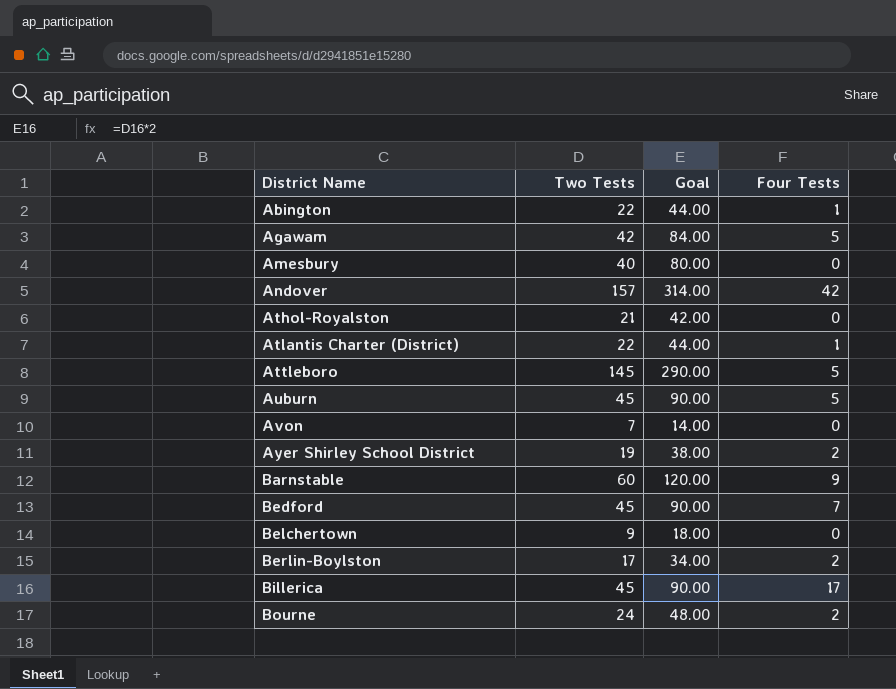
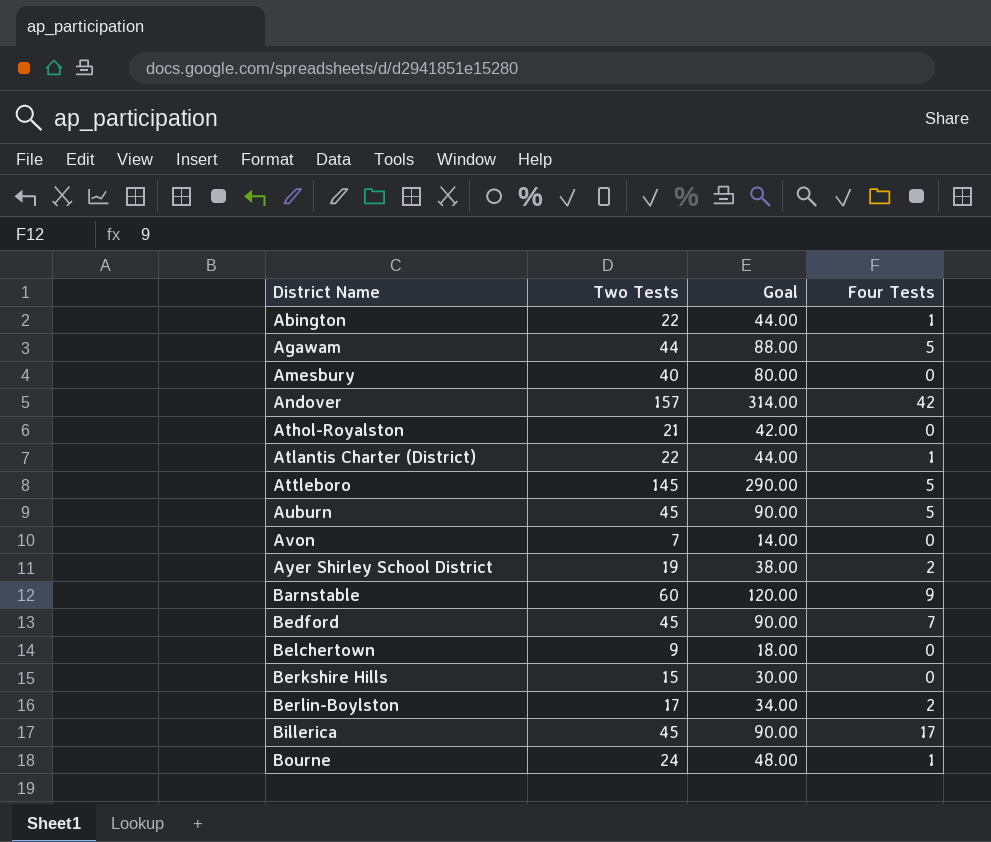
Agawam | Two Tests: 42 -> 44
Agawam | Goal: 84.00 -> 88.00
row Berkshire Hills: none -> 15 | 30.00 | 0
Bourne | Four Tests: 2 -> 1

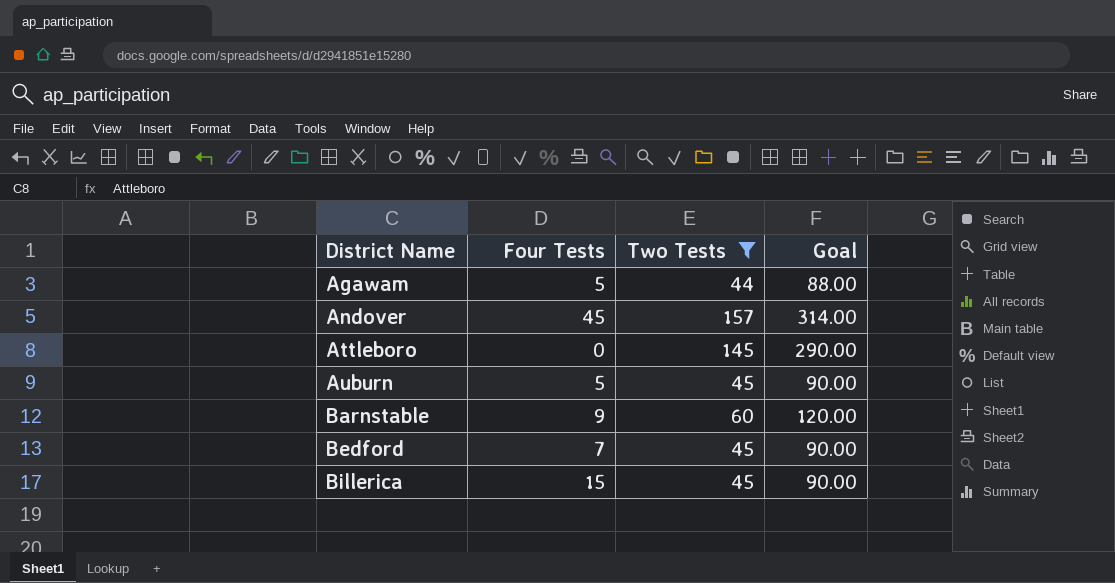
filter: none -> Two Tests >= 44
column Four Tests | position: 4 -> 2
Andover | Four Tests: 42 -> 45
Attleboro | Four Tests: 5 -> 0
Billerica | Four Tests: 17 -> 15

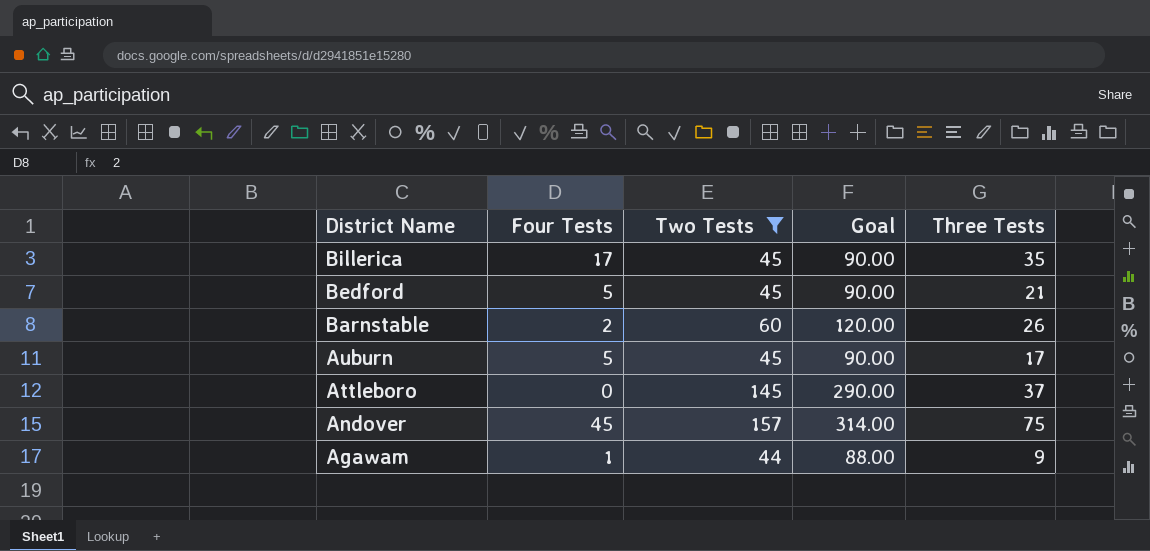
row order: District Name ascending -> District Name descending
column Three Tests | position: none -> 5
Billerica | Four Tests: 15 -> 17
Bedford | Four Tests: 7 -> 5
Barnstable | Four Tests: 9 -> 2
Agawam | Four Tests: 5 -> 1

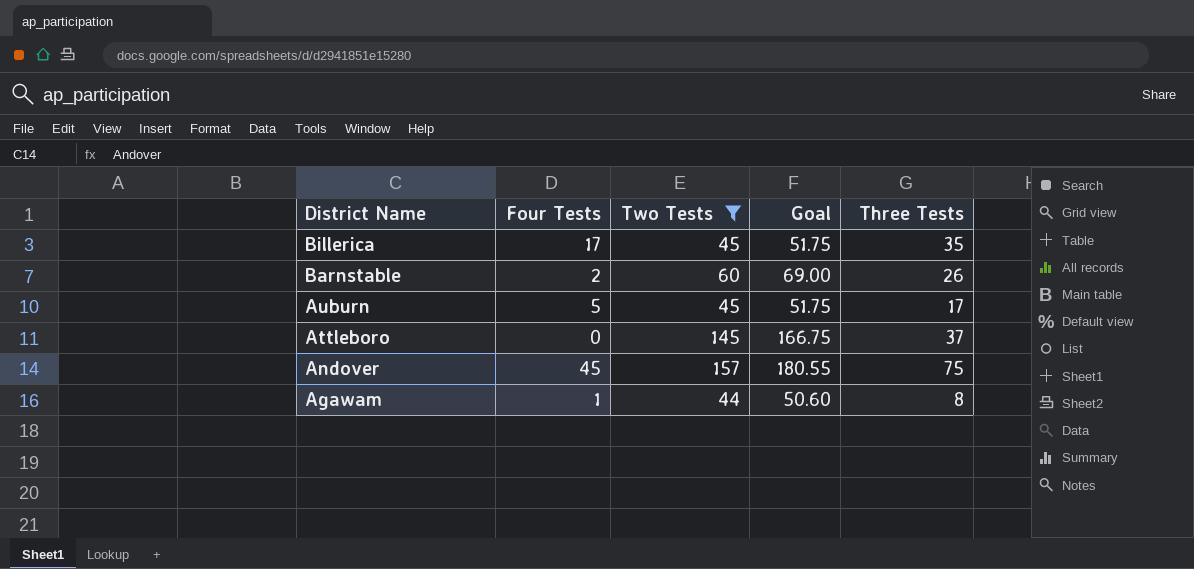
column Goal | formula: [Two Tests] * 2 -> [Two Tests] * 1.15
row Bedford: 5 | 45 | 90.00 | 21 -> none
Agawam | Three Tests: 9 -> 8

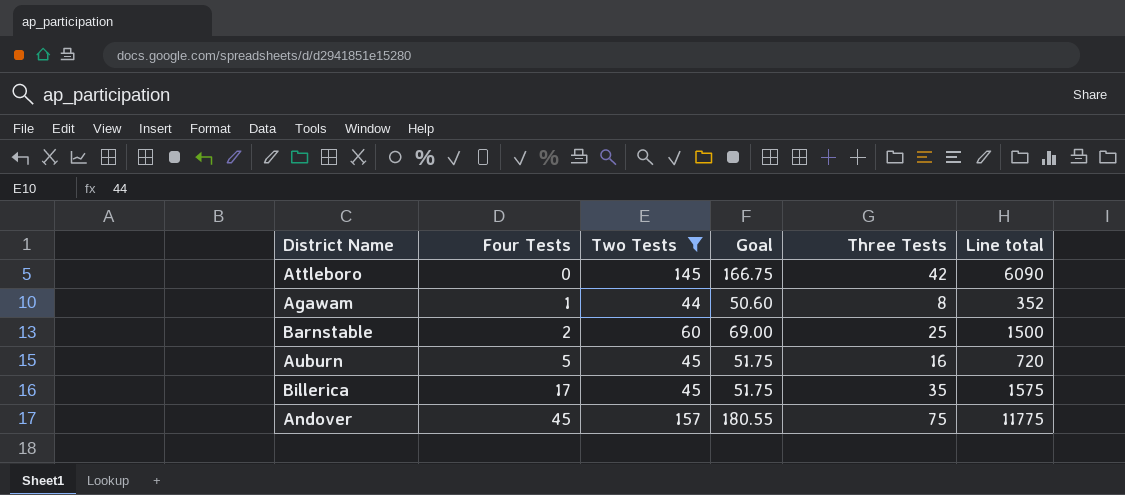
row order: District Name descending -> Four Tests ascending
column Line total | formula: none -> [Two Tests] * [Three Tests]
Attleboro | Three Tests: 37 -> 42
Barnstable | Three Tests: 26 -> 25
Auburn | Three Tests: 17 -> 16

